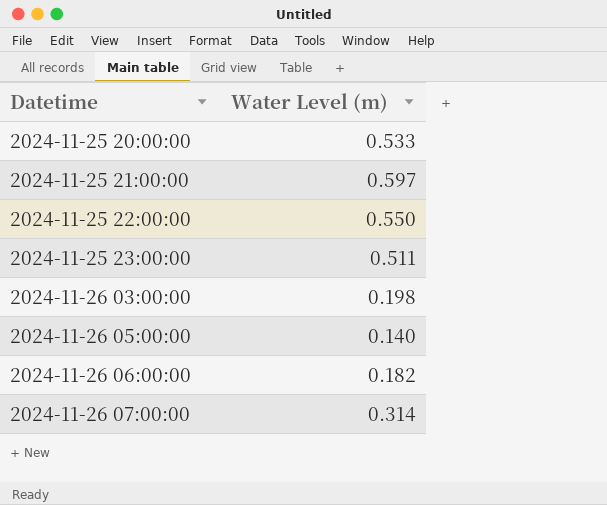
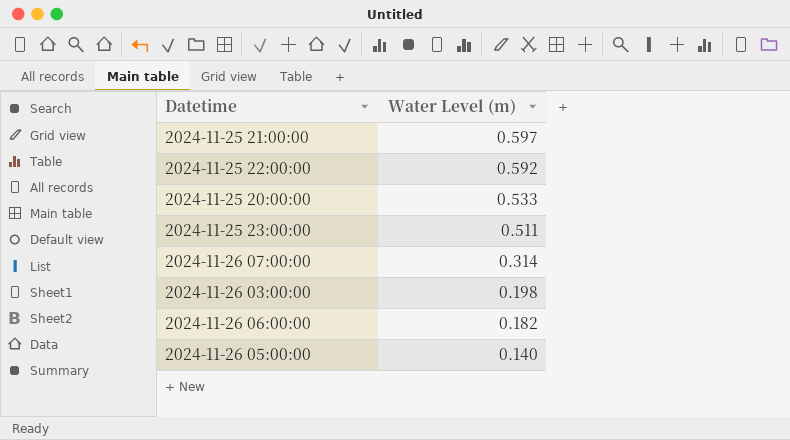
row order: Datetime ascending -> Water Level (m) descending
2024-11-25 22:00:00 | Water Level (m): 0.550 -> 0.592

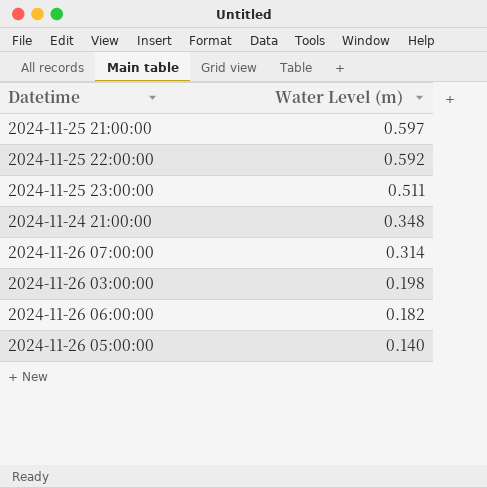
row 2024-11-25 20:00:00: 0.533 -> none
row 2024-11-24 21:00:00: none -> 0.348

